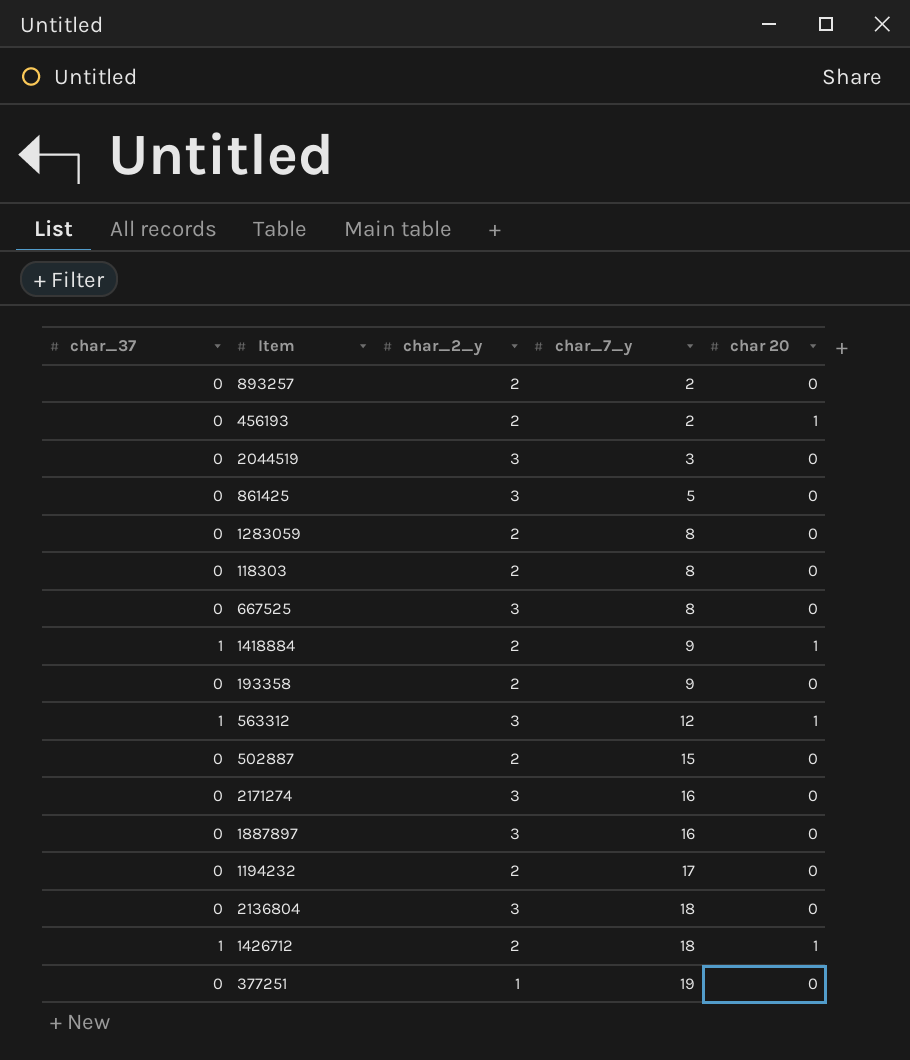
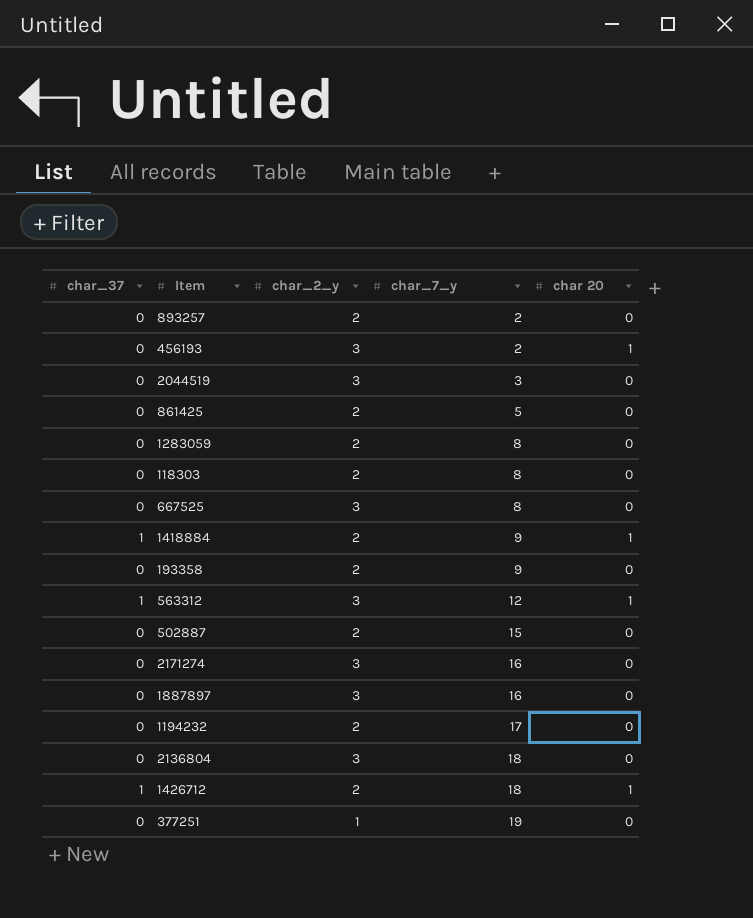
456193 | char_2_y: 2 -> 3
861425 | char_2_y: 3 -> 2

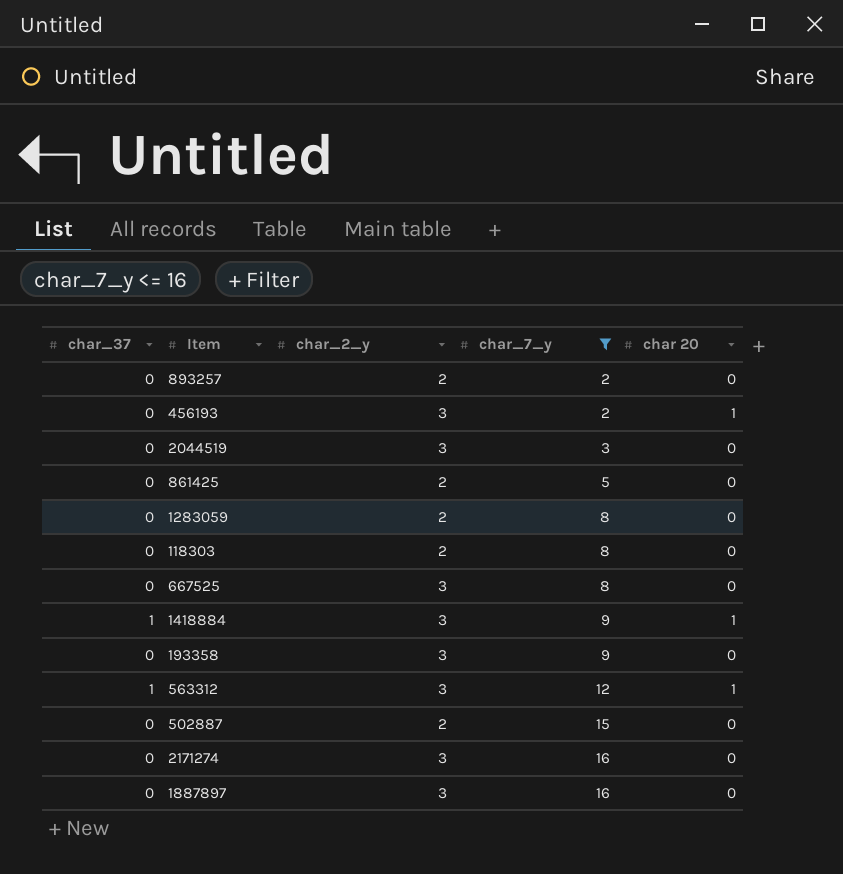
filter: none -> char_7_y <= 16
1418884 | char_2_y: 2 -> 3
193358 | char_2_y: 2 -> 3

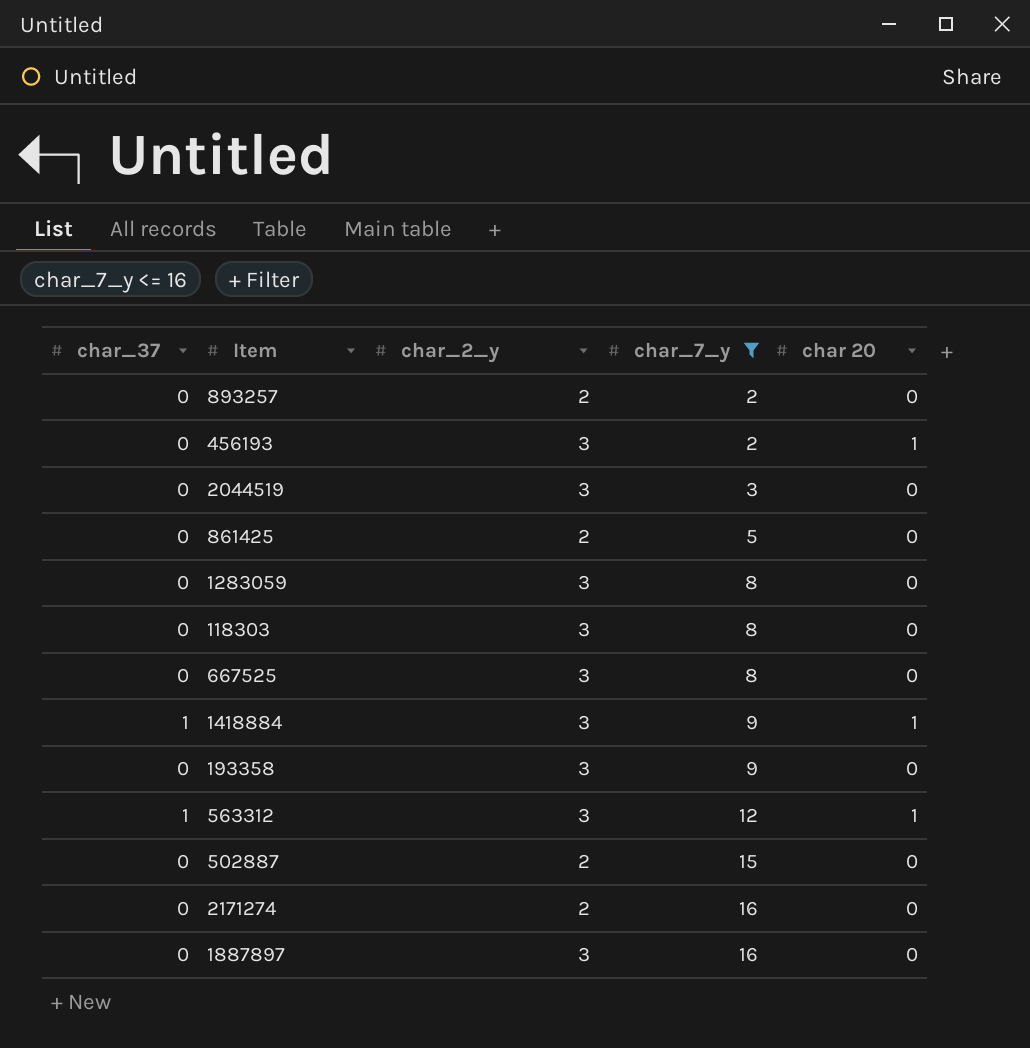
1283059 | char_2_y: 2 -> 3
118303 | char_2_y: 2 -> 3
2171274 | char_2_y: 3 -> 2

